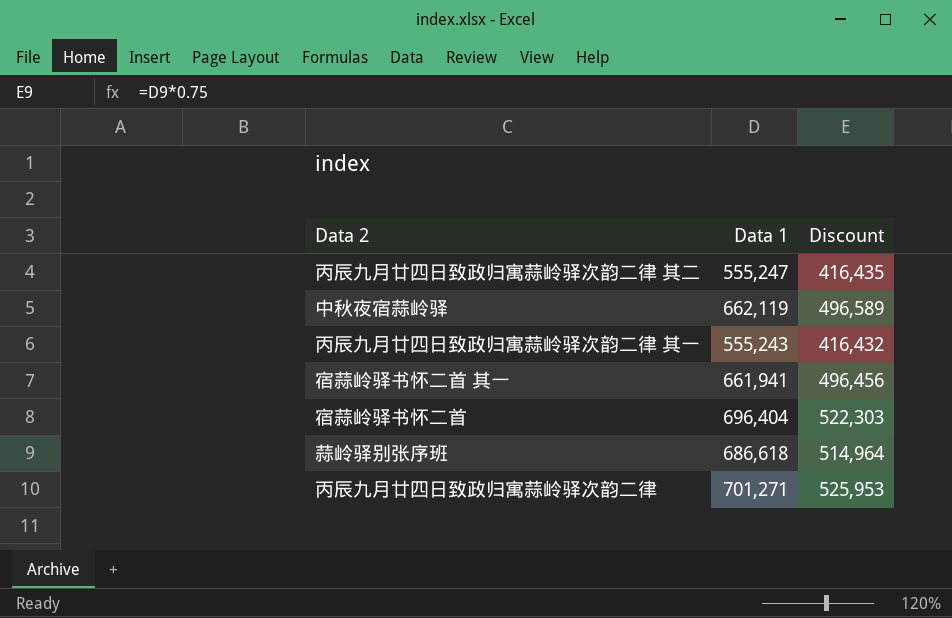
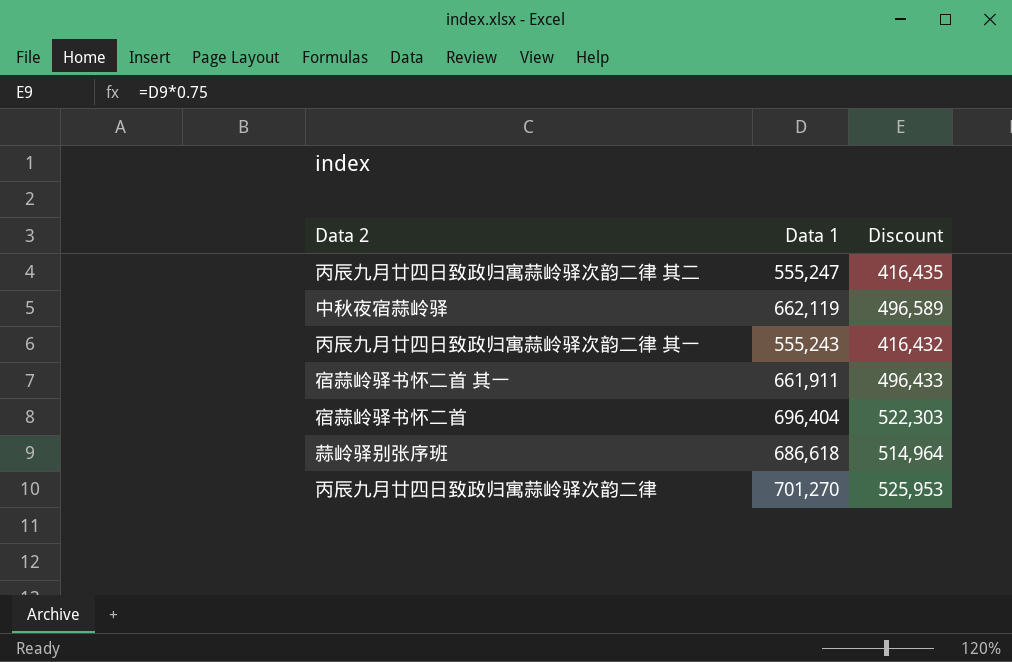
宿蒜岭驿书怀二首 其一 | Data 1: 661,941 -> 661,911
宿蒜岭驿书怀二首 其一 | Discount: 496,456 -> 496,433
丙辰九月廿四日致政归寓蒜岭驿次韵二律 | Data 1: 701,271 -> 701,270

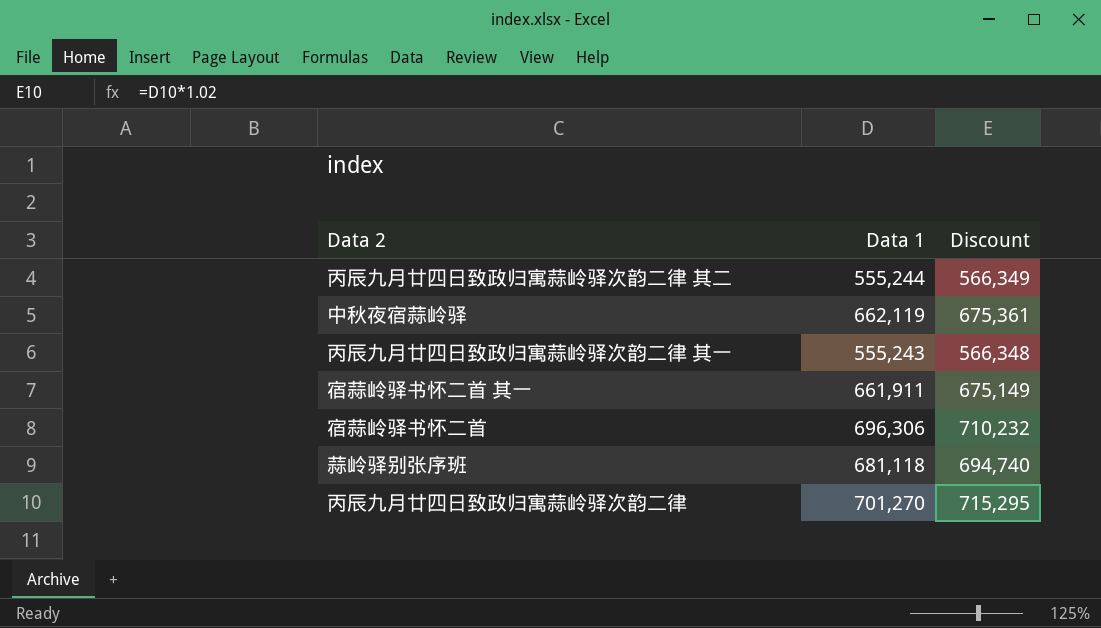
column Discount | formula: [Data 1] * 0.75 -> [Data 1] * 1.02
丙辰九月廿四日致政归寓蒜岭驿次韵二律 其二 | Data 1: 555,247 -> 555,244
宿蒜岭驿书怀二首 | Data 1: 696,404 -> 696,306
蒜岭驿别张序班 | Data 1: 686,618 -> 681,118

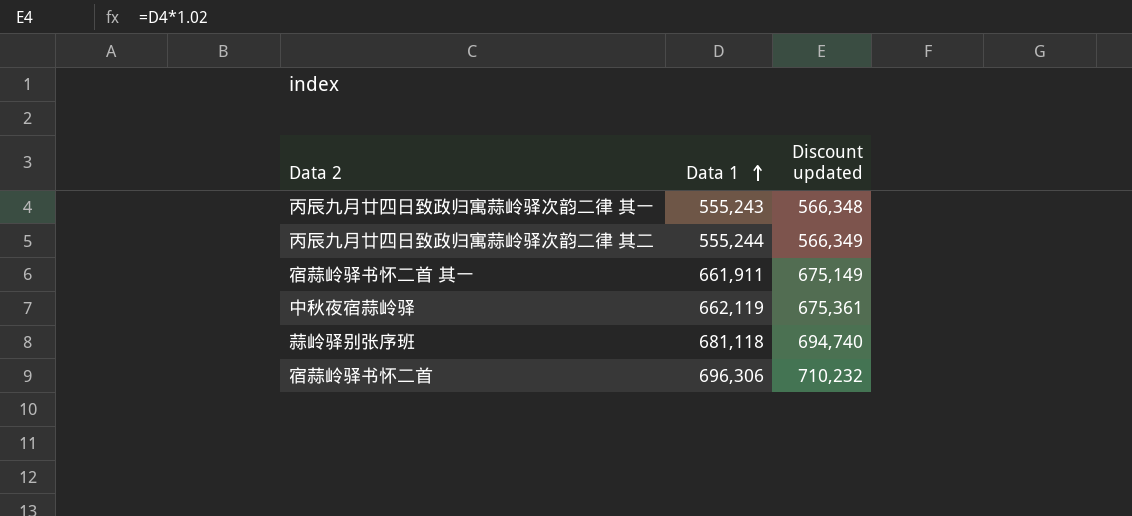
row order: none -> Data 1 ascending
column name: Discount -> Discount updated
row 丙辰九月廿四日致政归寓蒜岭驿次韵二律: 701,270 | 715,295 -> none

